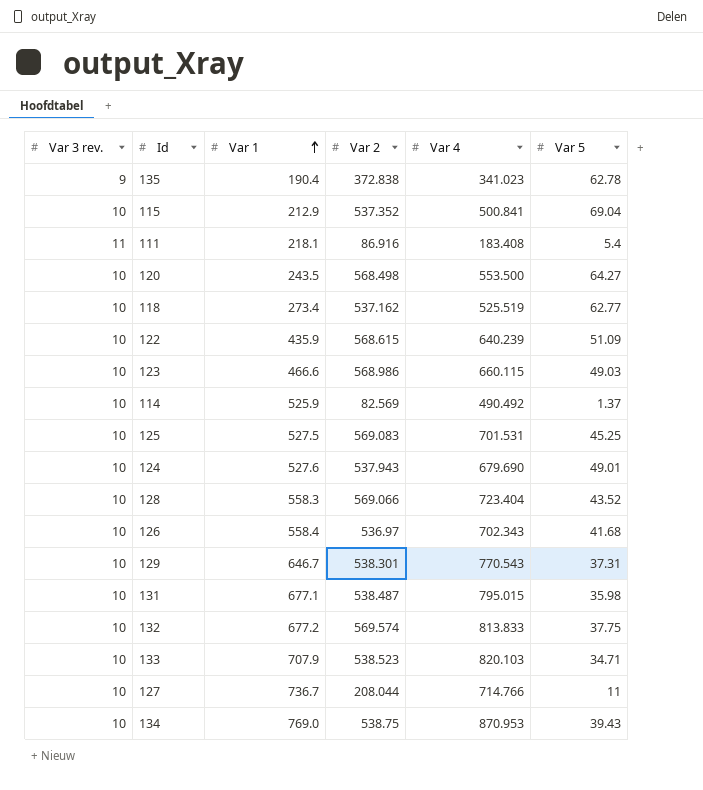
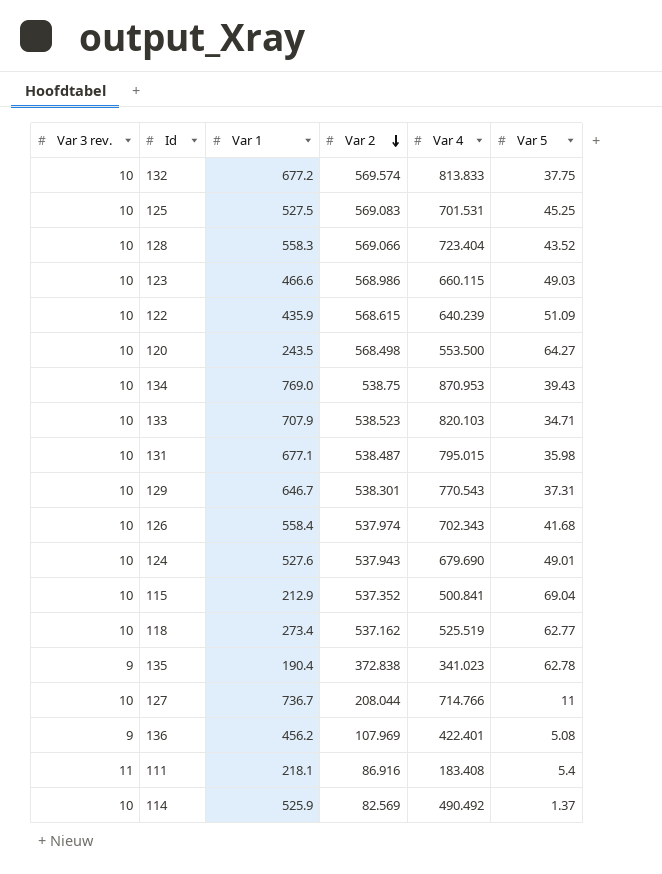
row order: Var 1 ascending -> Var 2 descending
126 | Var 2: 536.97 -> 537.974
row 136: none -> 9 | 456.2 | 107.969 | 422.401 | 5.08

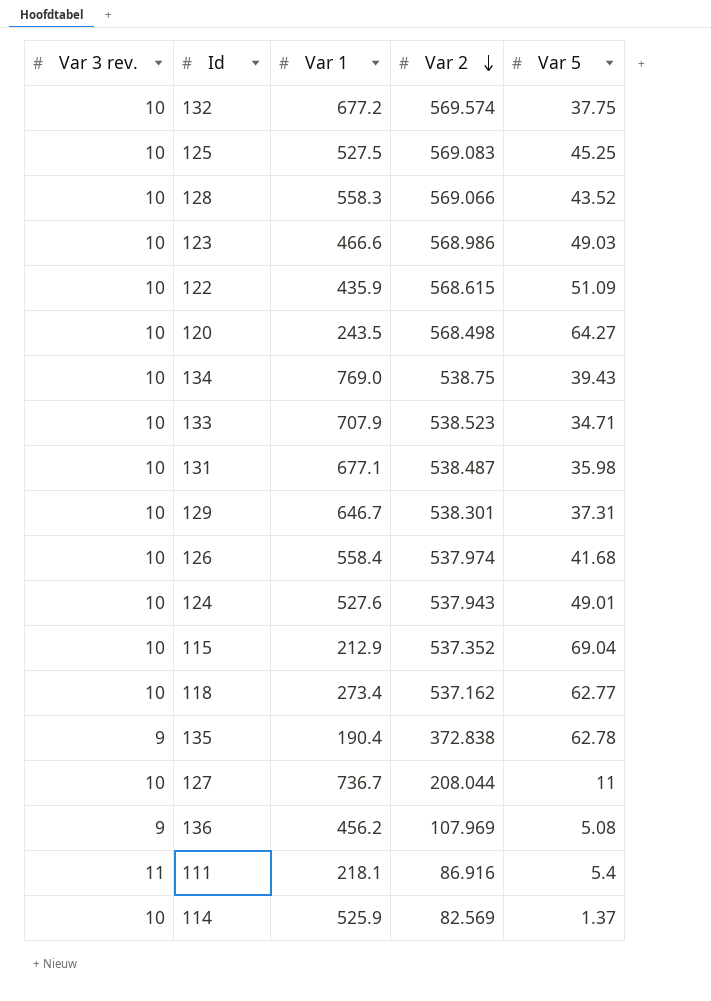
column Var 4 | position: 5 -> none

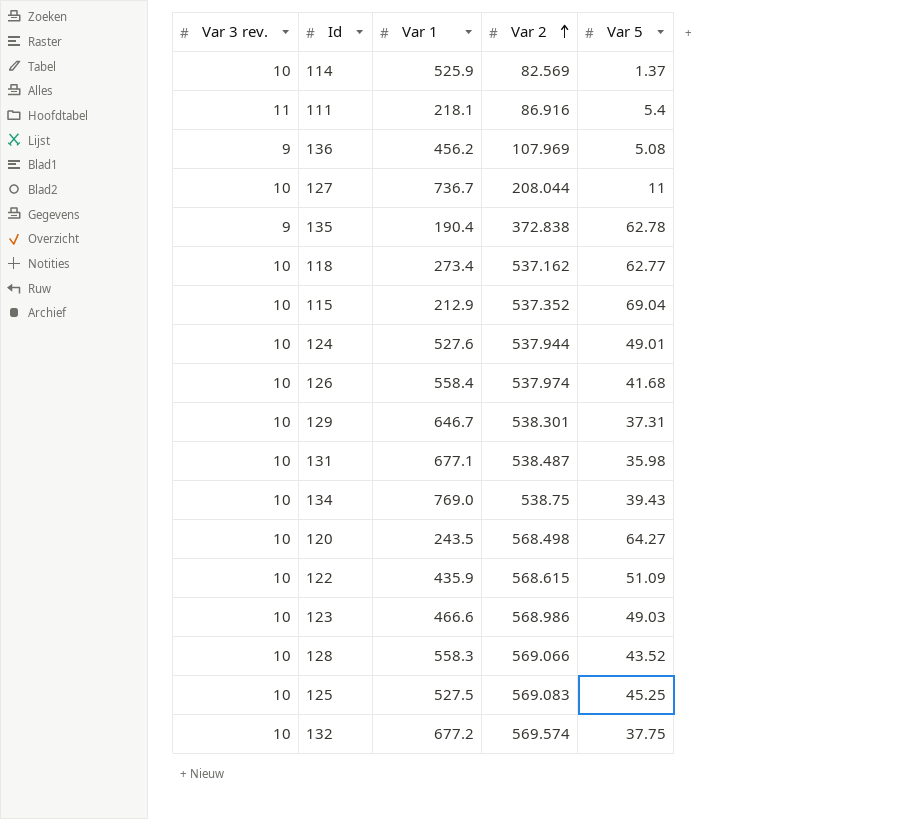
row order: Var 2 descending -> Var 2 ascending
row 133: 10 | 707.9 | 538.523 | 34.71 -> none
124 | Var 2: 537.943 -> 537.944

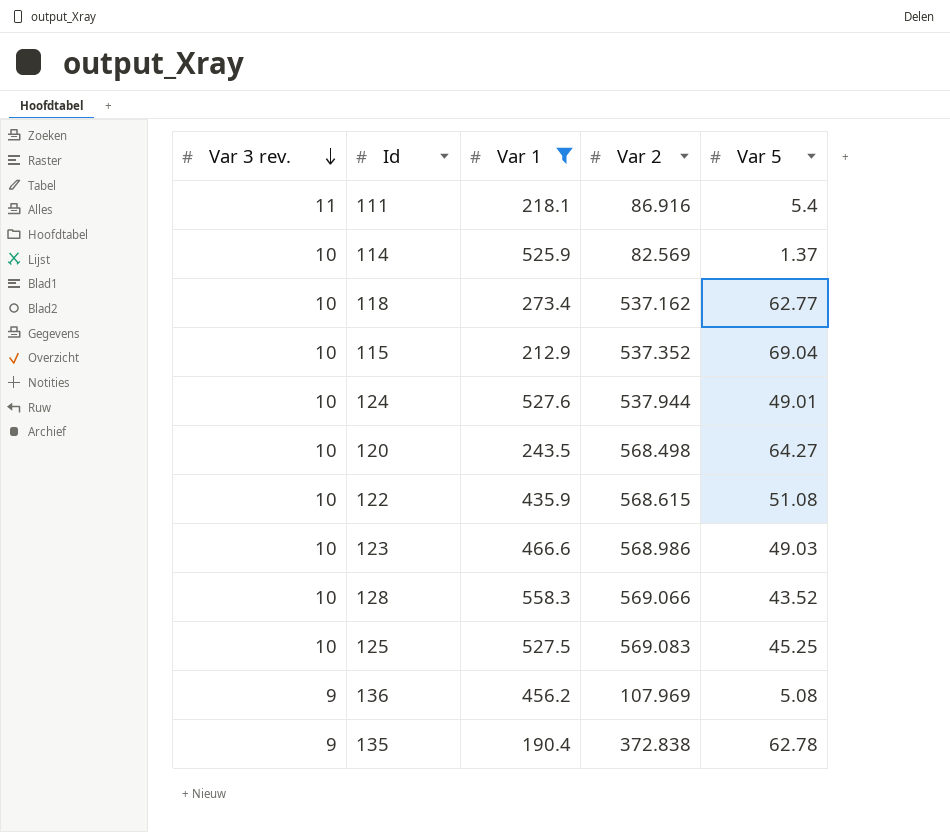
filter: none -> Var 1 <= 558.3
row order: Var 2 ascending -> Var 3 rev. descending
122 | Var 5: 51.09 -> 51.08

